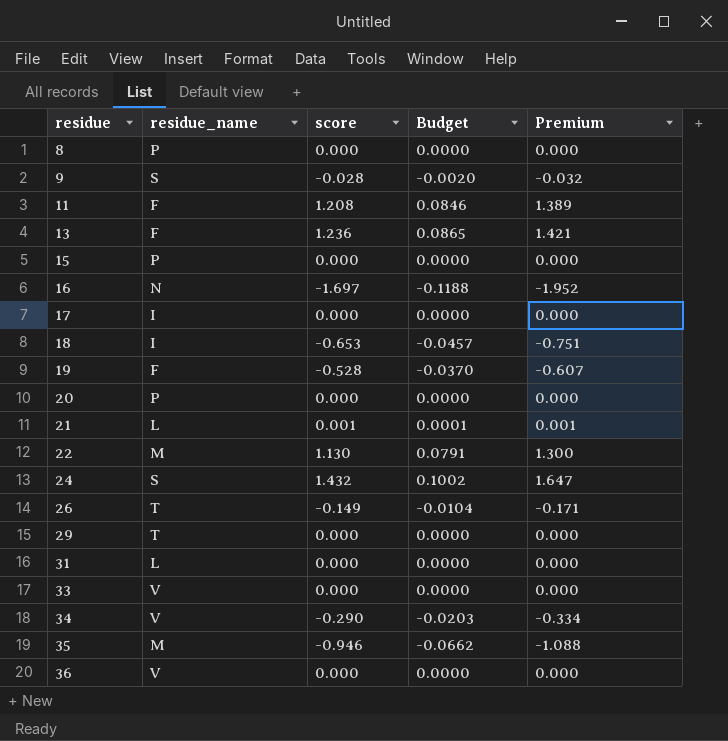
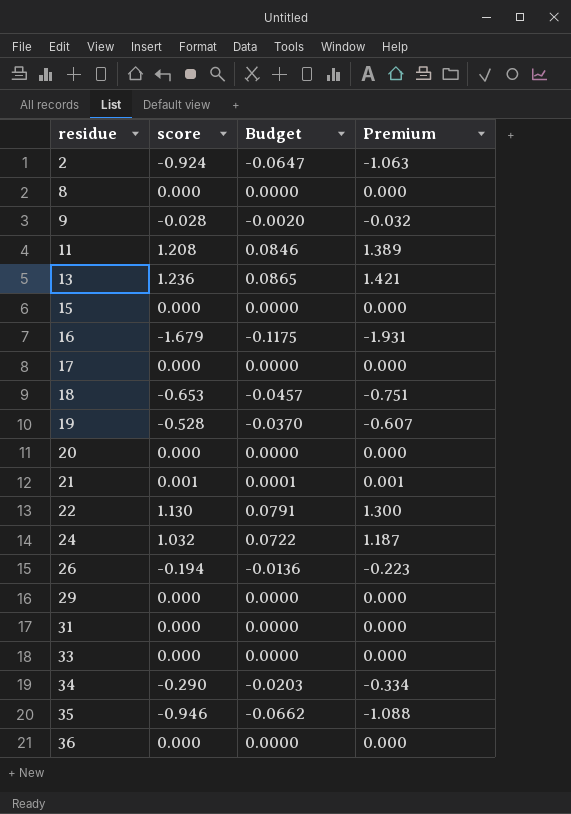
column residue_name | position: 2 -> none
row 2: none -> -0.924 | -0.0647 | -1.063
16 | score: -1.697 -> -1.679
16 | Budget: -0.1188 -> -0.1175
16 | Premium: -1.952 -> -1.931
24 | score: 1.432 -> 1.032
24 | Budget: 0.1002 -> 0.0722
24 | Premium: 1.647 -> 1.187
26 | score: -0.149 -> -0.194
26 | Budget: -0.0104 -> -0.0136
26 | Premium: -0.171 -> -0.223

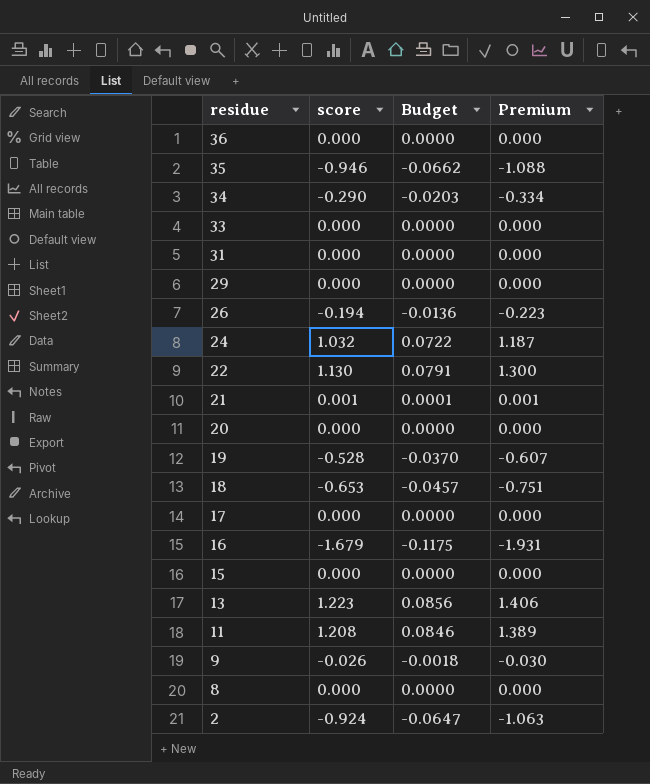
row order: residue ascending -> residue descending
13 | score: 1.236 -> 1.223
13 | Budget: 0.0865 -> 0.0856
13 | Premium: 1.421 -> 1.406
9 | score: -0.028 -> -0.026
9 | Budget: -0.0020 -> -0.0018
9 | Premium: -0.032 -> -0.030

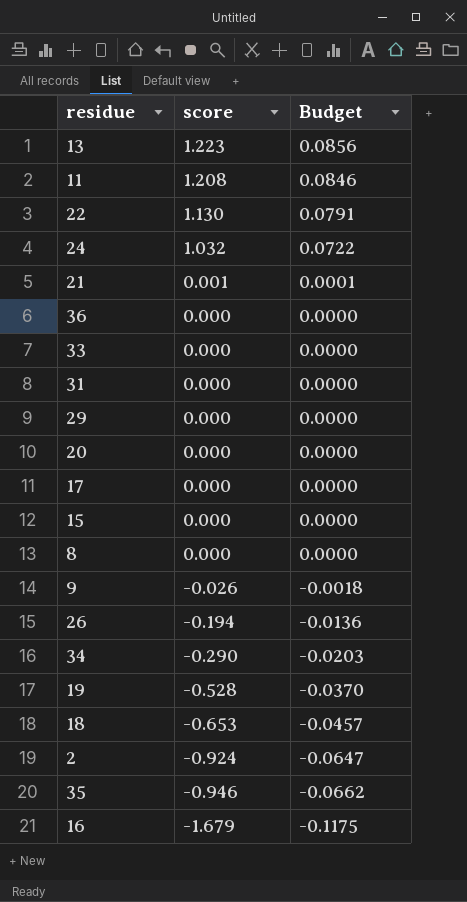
row order: residue descending -> score descending
column Premium | formula: [score] * 1.15 -> none

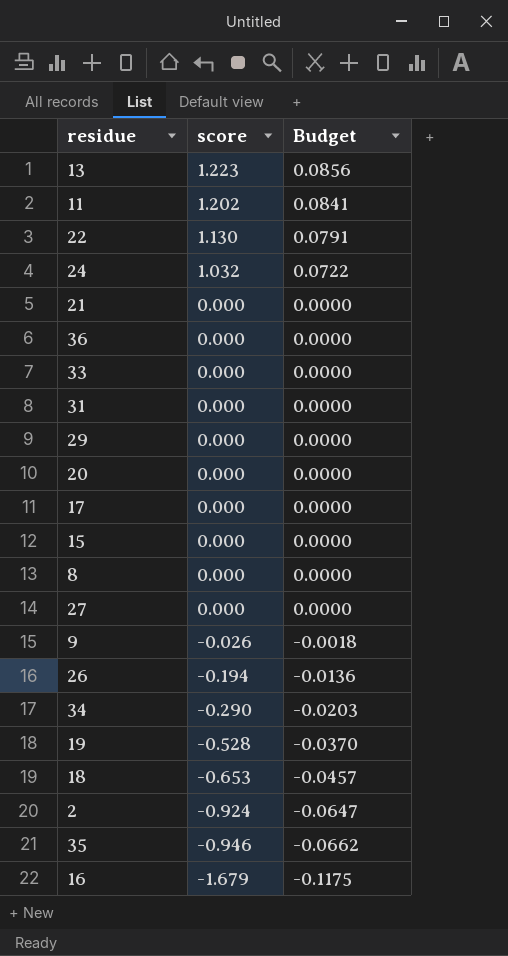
11 | score: 1.208 -> 1.202
11 | Budget: 0.0846 -> 0.0841
21 | score: 0.001 -> 0.000
21 | Budget: 0.0001 -> 0.0000
row 27: none -> 0.000 | 0.0000

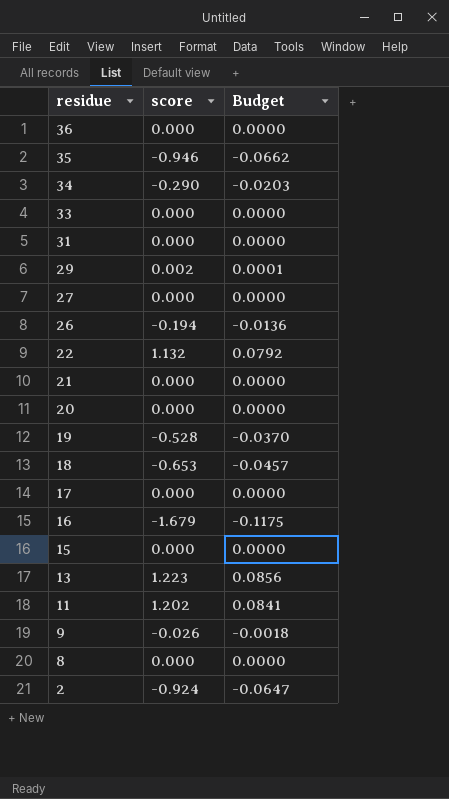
row order: score descending -> residue descending
row 24: 1.032 | 0.0722 -> none
29 | score: 0.000 -> 0.002
29 | Budget: 0.0000 -> 0.0001
22 | score: 1.130 -> 1.132
22 | Budget: 0.0791 -> 0.0792

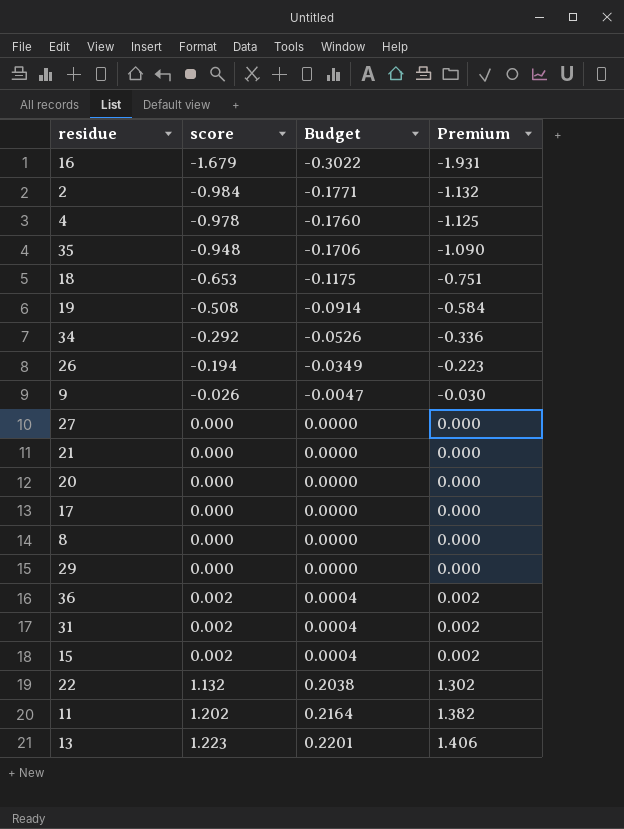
row order: residue descending -> score ascending
column Budget | formula: [score] * 0.07 -> [score] * 0.18
column Premium | formula: none -> [score] * 1.15
row 33: 0.000 | 0.0000 -> none
2 | score: -0.924 -> -0.984
row 4: none -> -0.978 | -0.1760 | -1.125
35 | score: -0.946 -> -0.948
19 | score: -0.528 -> -0.508
34 | score: -0.290 -> -0.292
29 | score: 0.002 -> 0.000
36 | score: 0.000 -> 0.002
31 | score: 0.000 -> 0.002
15 | score: 0.000 -> 0.002

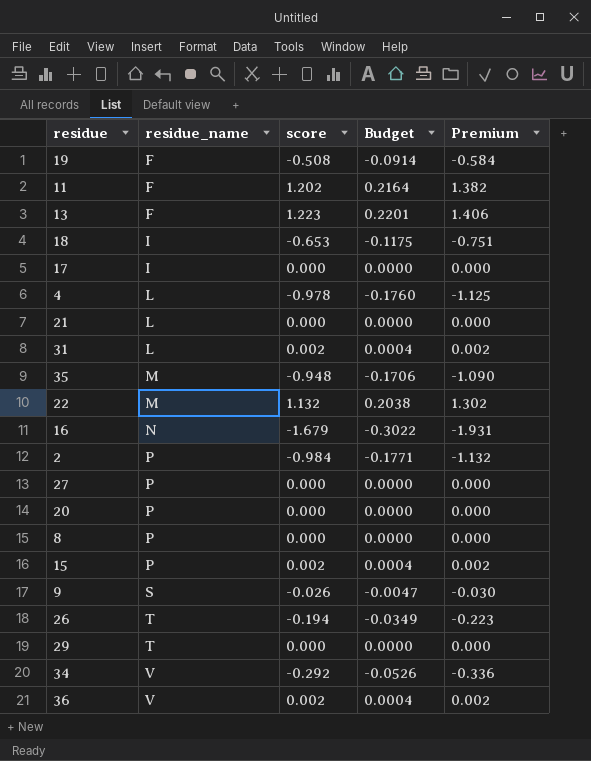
row order: score ascending -> residue_name ascending
column residue_name | position: none -> 2

